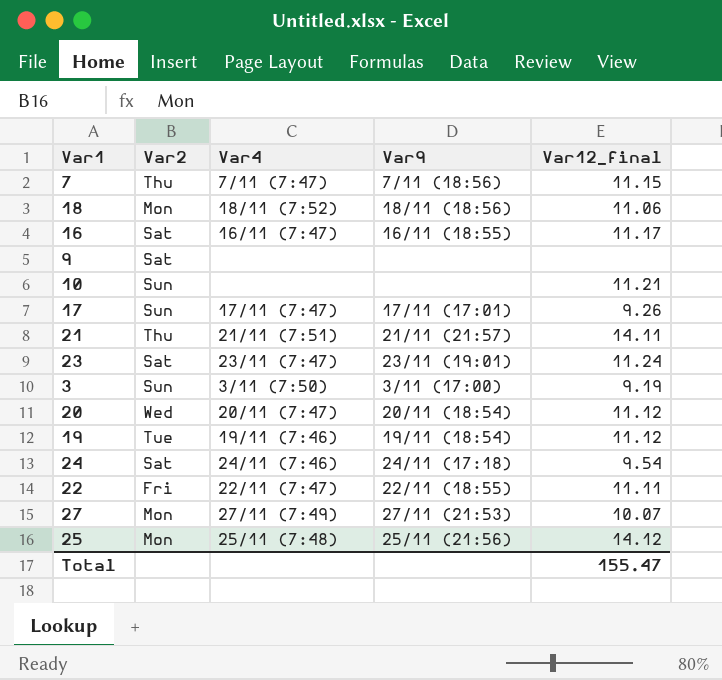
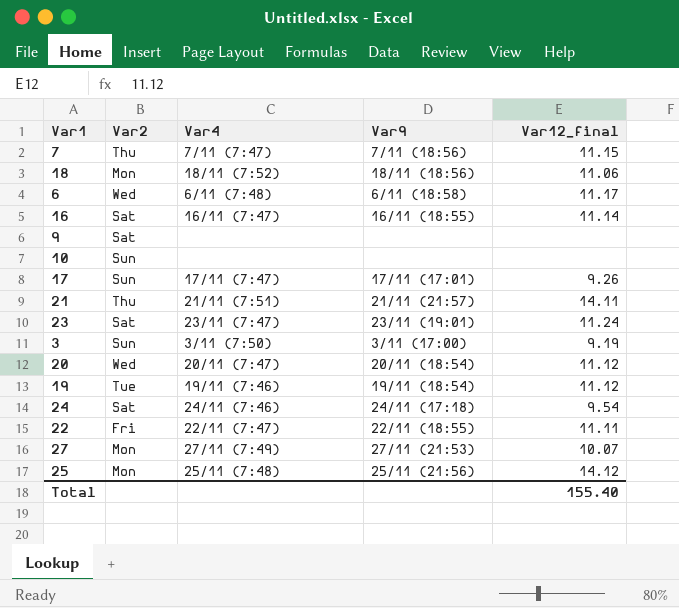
row 6: none -> Wed | 6/11 (7:48) | 6/11 (18:58) | 11.17
16 | Var12_final: 11.17 -> 11.14
10 | Var12_final: 11.21 -> none
Total | Var12_final: 155.47 -> 155.40

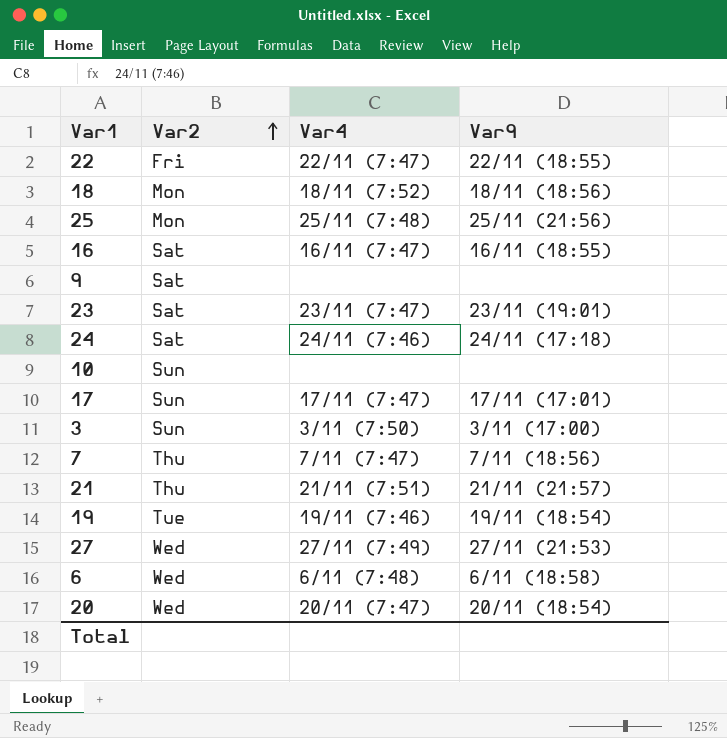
row order: none -> Var2 ascending
column Var12_final | position: 5 -> none
27 | Var2: Mon -> Wed

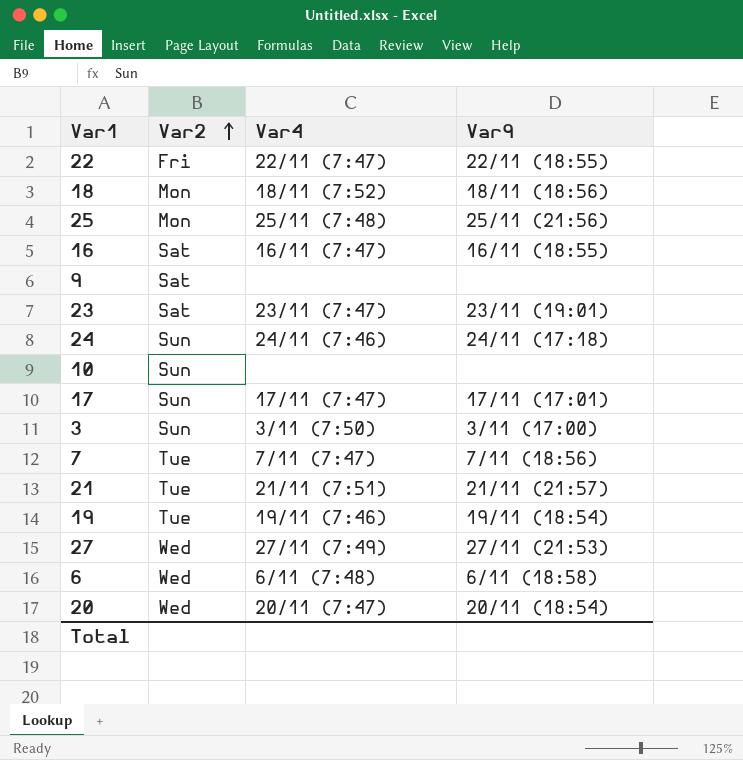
24 | Var2: Sat -> Sun
7 | Var2: Thu -> Tue
21 | Var2: Thu -> Tue

